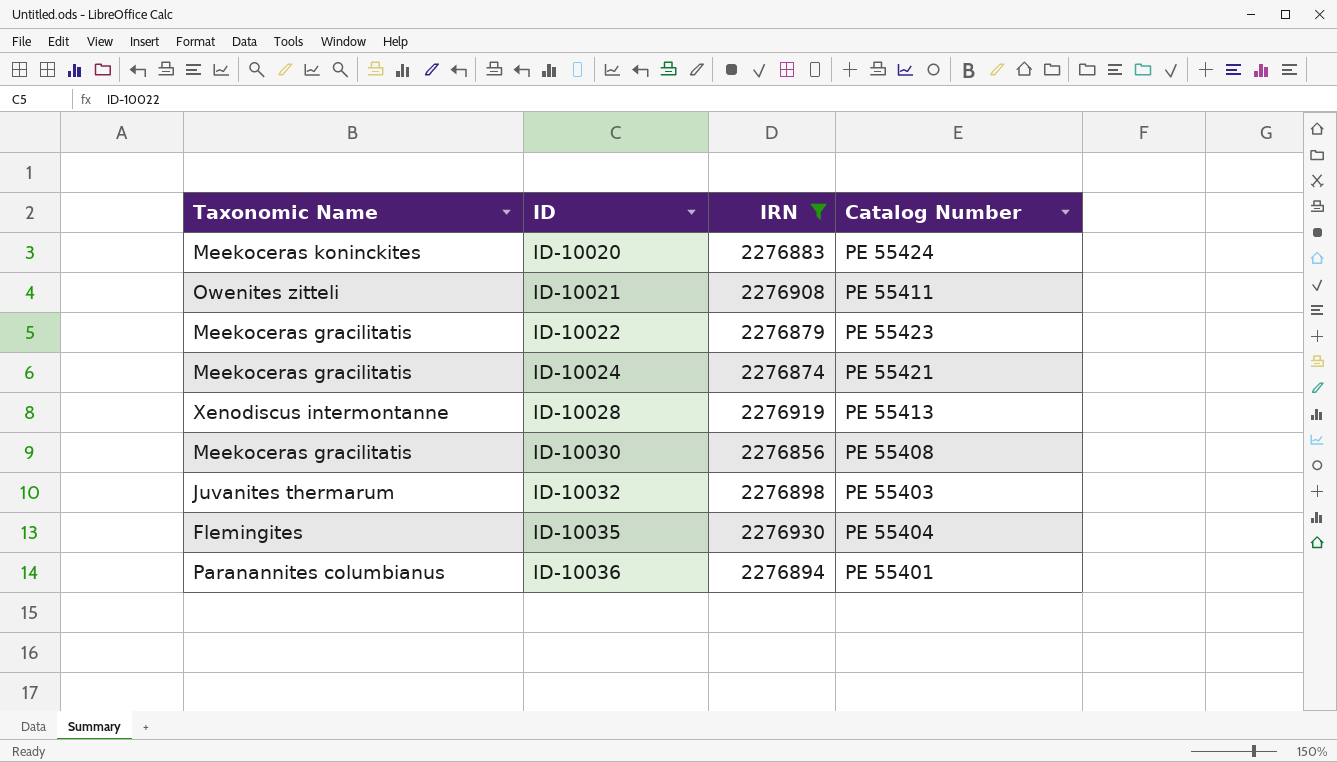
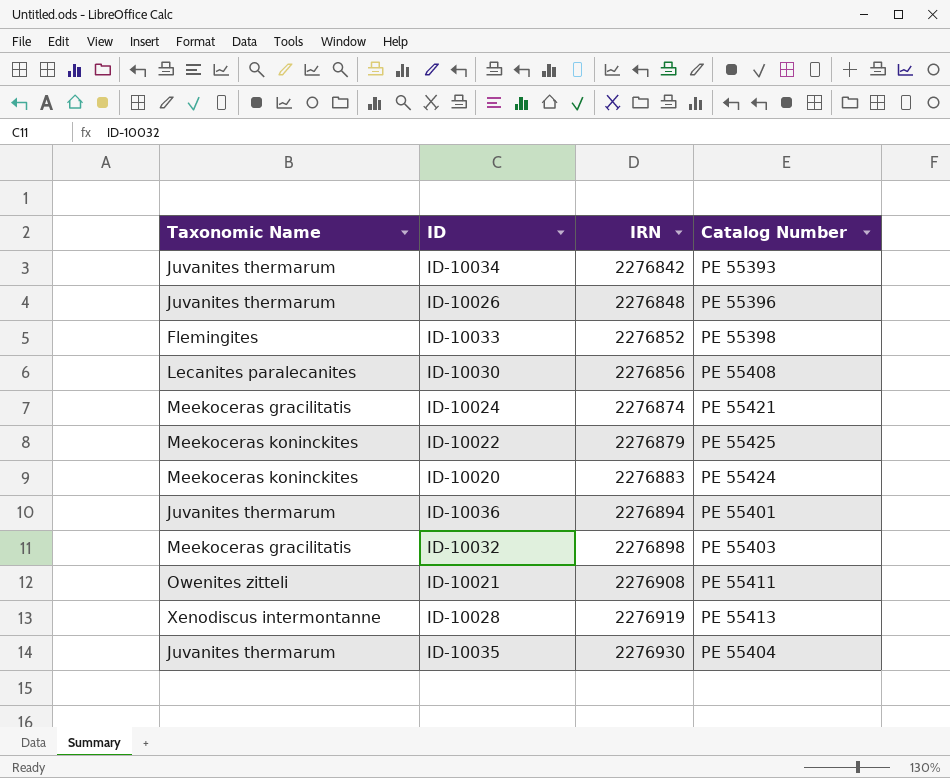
filter: IRN >= 2276856 -> none
row order: ID ascending -> IRN ascending
ID-10030 | Taxonomic Name: Meekoceras gracilitatis -> Lecanites paralecanites
ID-10022 | Taxonomic Name: Meekoceras gracilitatis -> Meekoceras koninckites
ID-10022 | Catalog Number: PE 55423 -> PE 55425
ID-10036 | Taxonomic Name: Paranannites columbianus -> Juvanites thermarum
ID-10032 | Taxonomic Name: Juvanites thermarum -> Meekoceras gracilitatis
ID-10035 | Taxonomic Name: Flemingites -> Juvanites thermarum

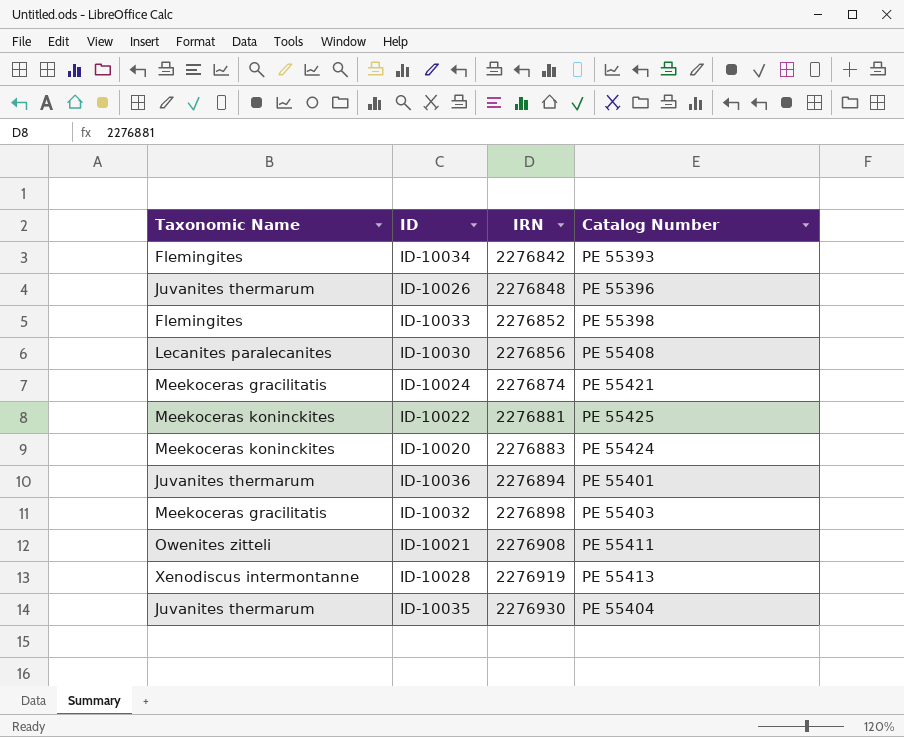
ID-10034 | Taxonomic Name: Juvanites thermarum -> Flemingites
ID-10022 | IRN: 2276879 -> 2276881

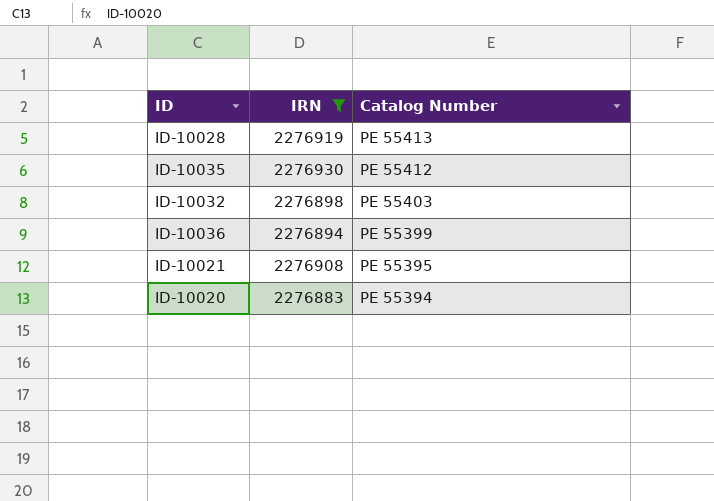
filter: none -> IRN >= 2276883
row order: IRN ascending -> Catalog Number descending
column Taxonomic Name | position: 1 -> none
ID-10035 | Catalog Number: PE 55404 -> PE 55412
ID-10036 | Catalog Number: PE 55401 -> PE 55399
ID-10021 | Catalog Number: PE 55411 -> PE 55395
ID-10020 | Catalog Number: PE 55424 -> PE 55394

